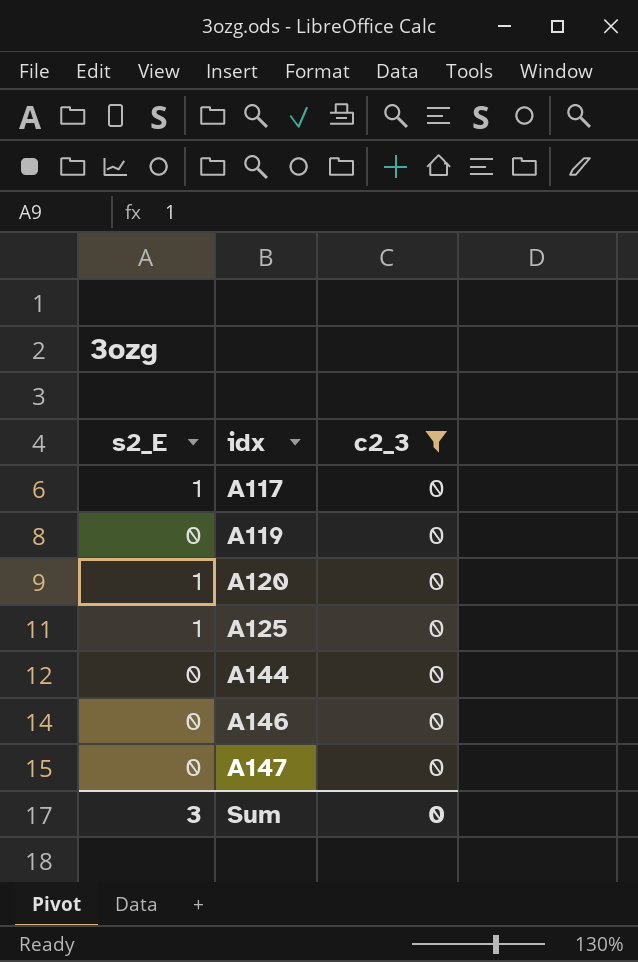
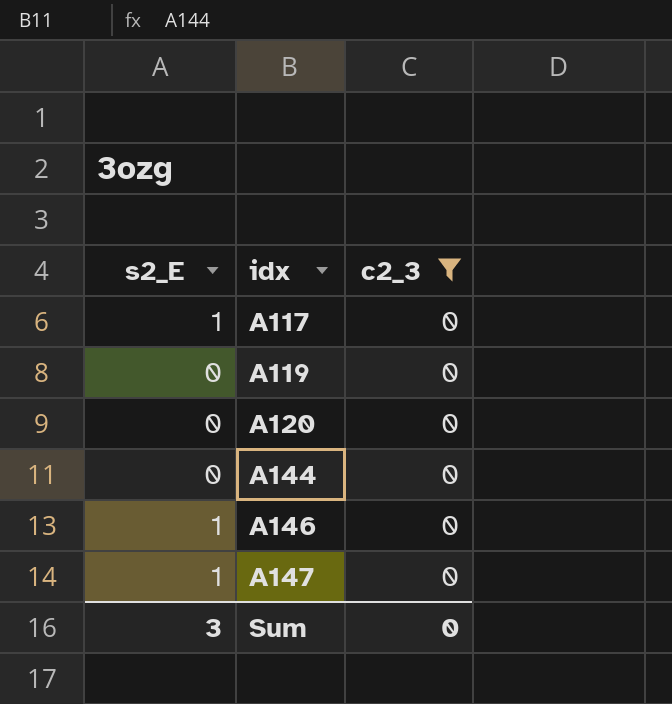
row A125: 1 | 0 -> none
A120 | s2_E: 1 -> 0
A146 | s2_E: 0 -> 1
A147 | s2_E: 0 -> 1

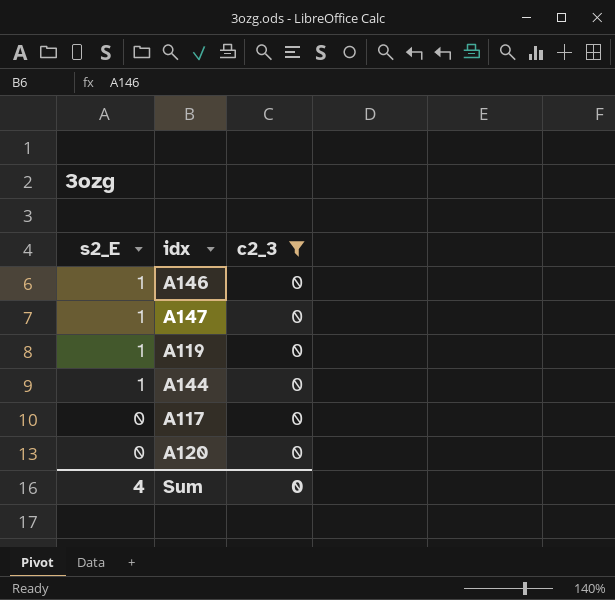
row order: idx ascending -> s2_E descending
A119 | s2_E: 0 -> 1
A144 | s2_E: 0 -> 1
A117 | s2_E: 1 -> 0
Sum | s2_E: 3 -> 4

